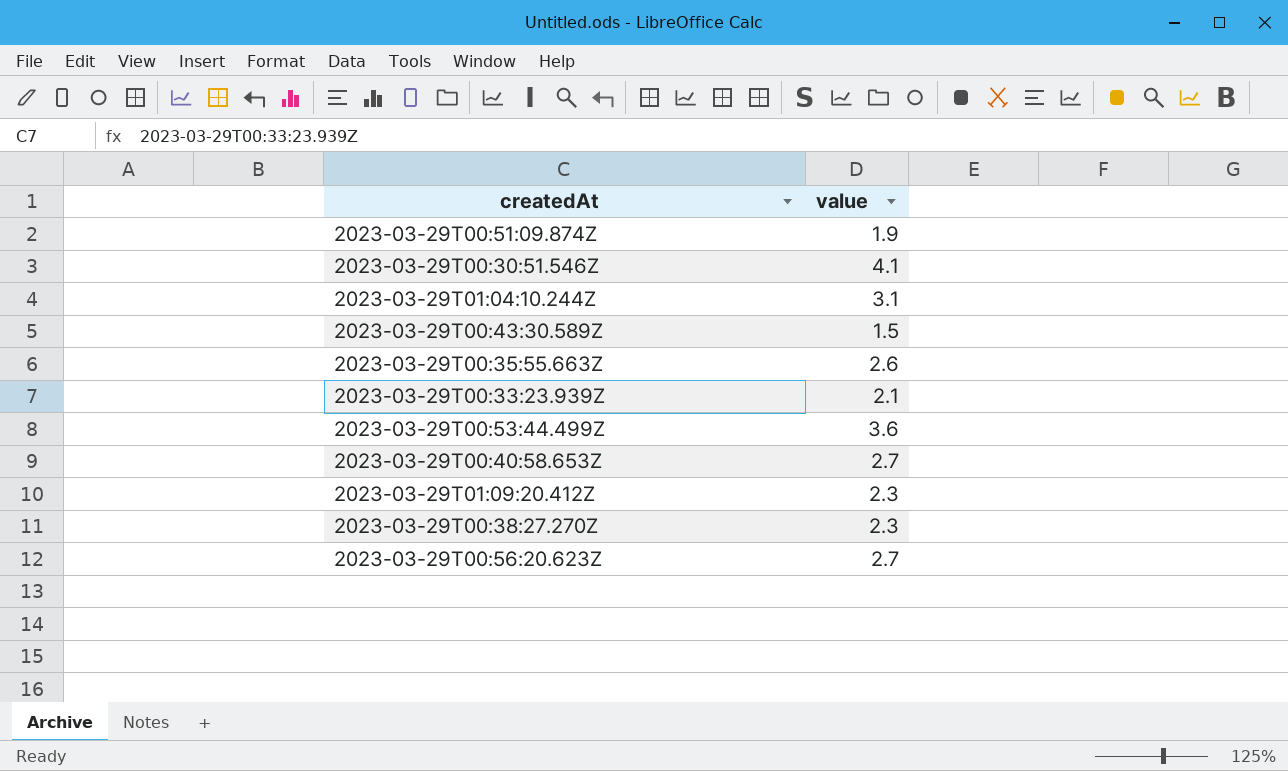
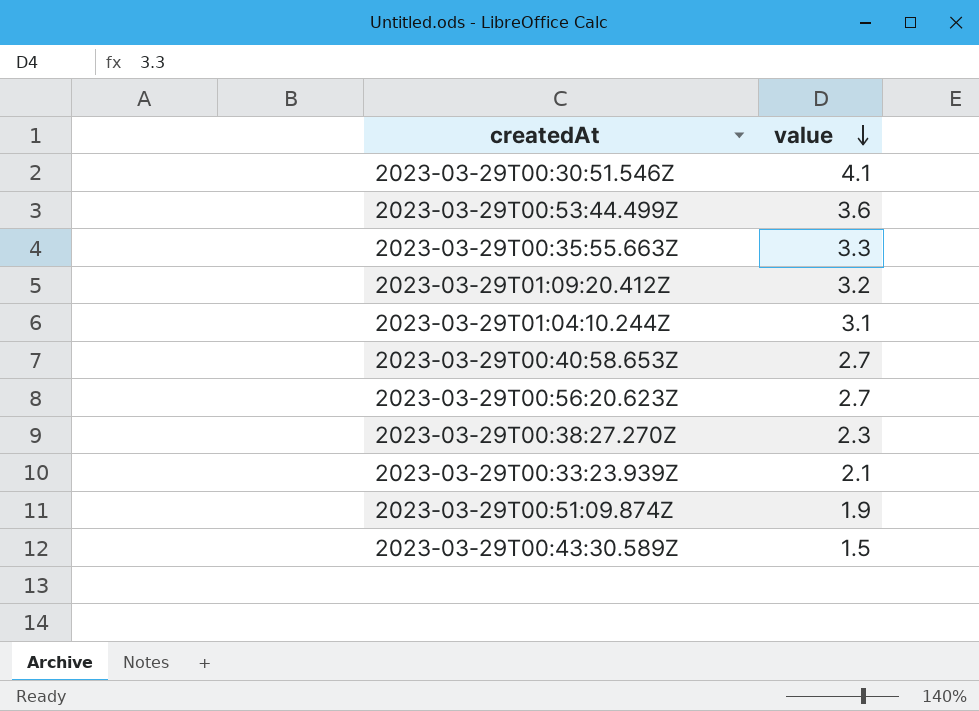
row order: none -> value descending
2023-03-29T00:35:55.663Z | value: 2.6 -> 3.3
2023-03-29T01:09:20.412Z | value: 2.3 -> 3.2

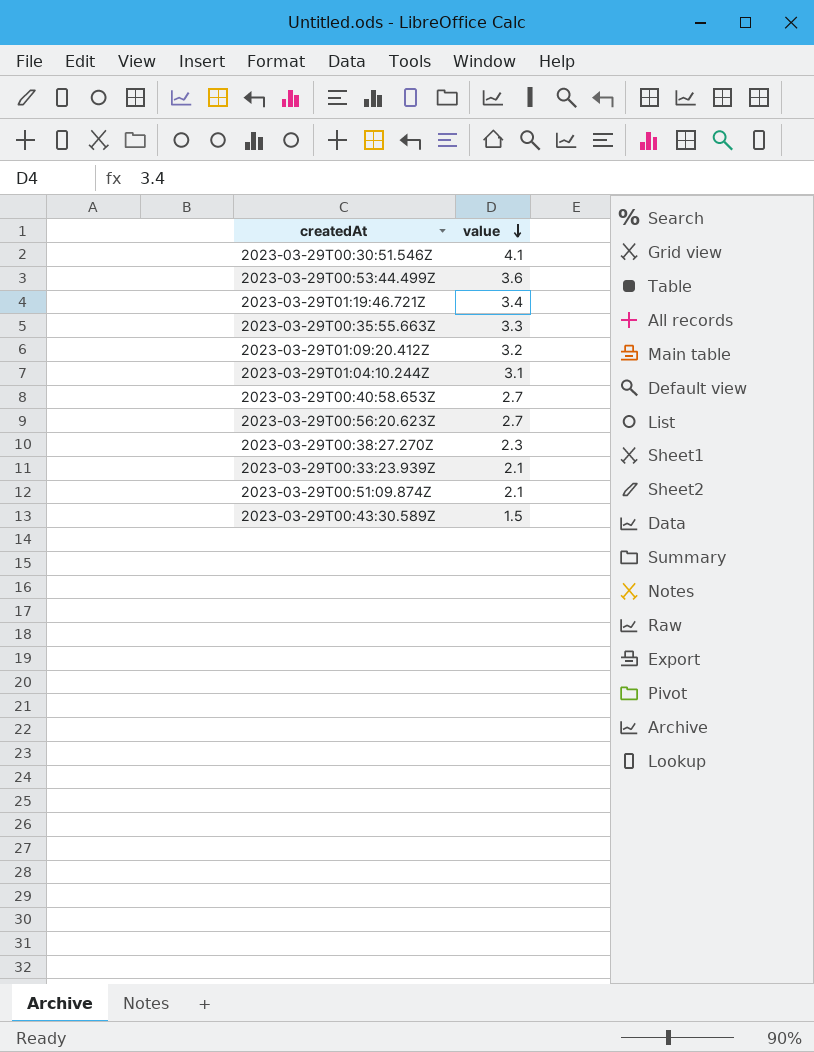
row 2023-03-29T01:19:46.721Z: none -> 3.4
2023-03-29T00:51:09.874Z | value: 1.9 -> 2.1

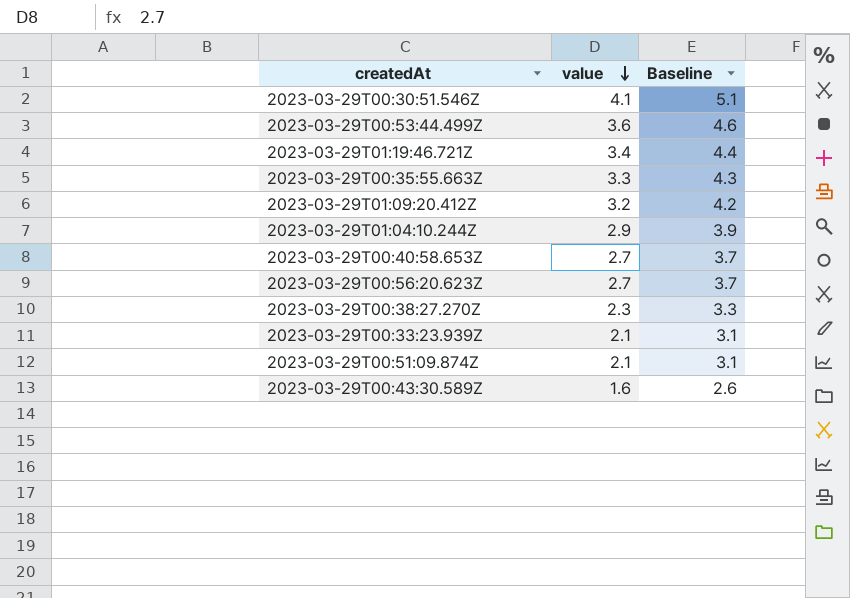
column Baseline | formula: none -> [value] + 1
2023-03-29T01:04:10.244Z | value: 3.1 -> 2.9
2023-03-29T00:43:30.589Z | value: 1.5 -> 1.6

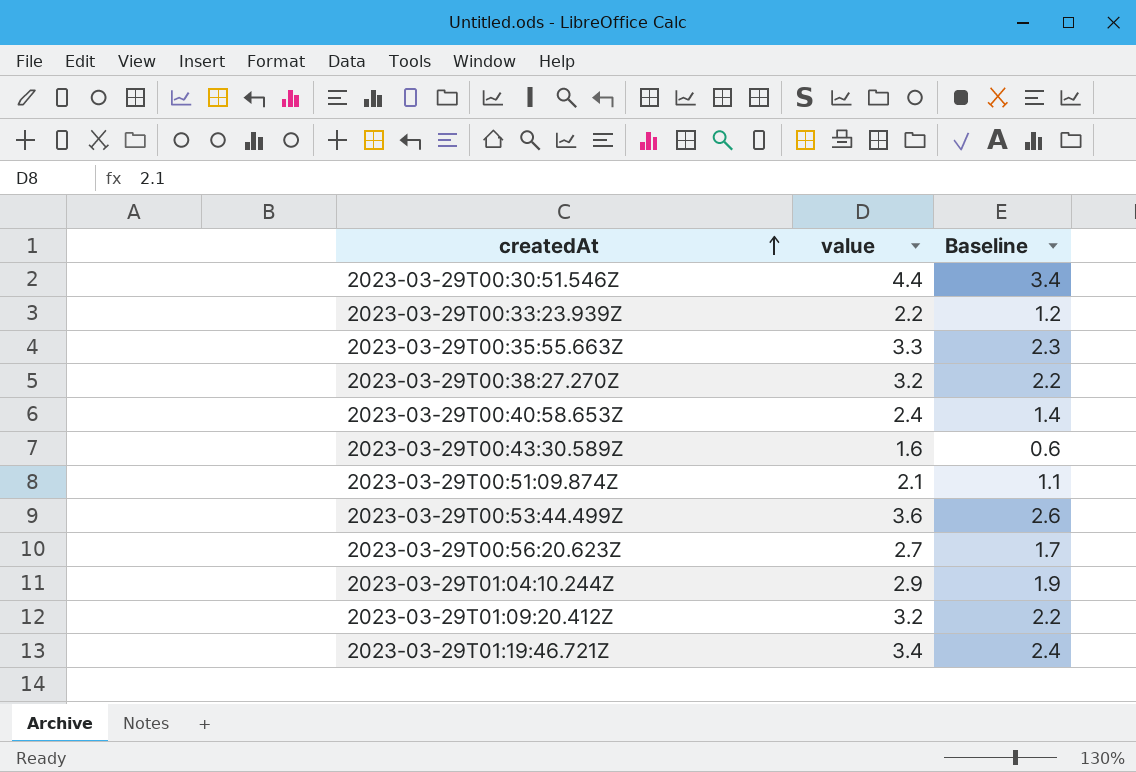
row order: value descending -> createdAt ascending
column Baseline | formula: [value] + 1 -> [value] - 1
2023-03-29T00:30:51.546Z | value: 4.1 -> 4.4
2023-03-29T00:33:23.939Z | value: 2.1 -> 2.2
2023-03-29T00:38:27.270Z | value: 2.3 -> 3.2
2023-03-29T00:40:58.653Z | value: 2.7 -> 2.4

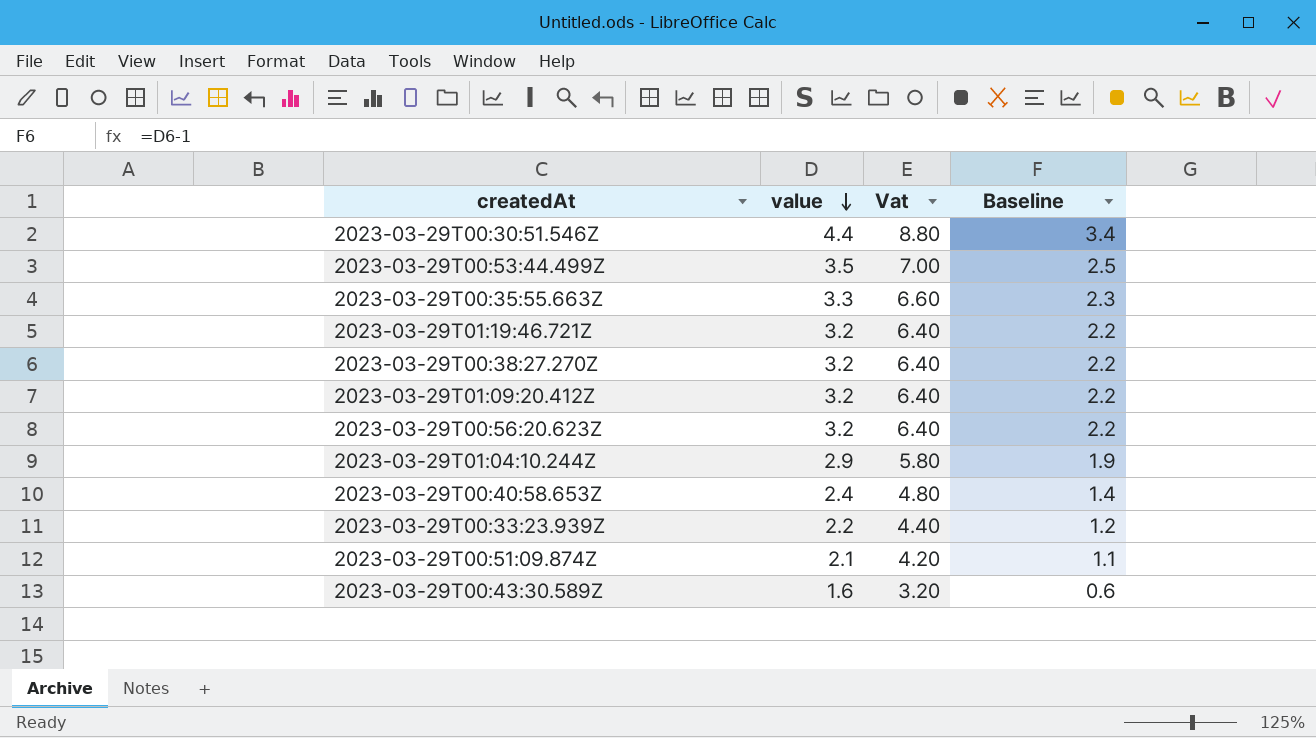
row order: createdAt ascending -> value descending
column Vat | formula: none -> [value] * 2
2023-03-29T00:53:44.499Z | value: 3.6 -> 3.5
2023-03-29T00:53:44.499Z | Baseline: 2.6 -> 2.5
2023-03-29T01:19:46.721Z | value: 3.4 -> 3.2
2023-03-29T01:19:46.721Z | Baseline: 2.4 -> 2.2
2023-03-29T00:56:20.623Z | value: 2.7 -> 3.2
2023-03-29T00:56:20.623Z | Baseline: 1.7 -> 2.2

